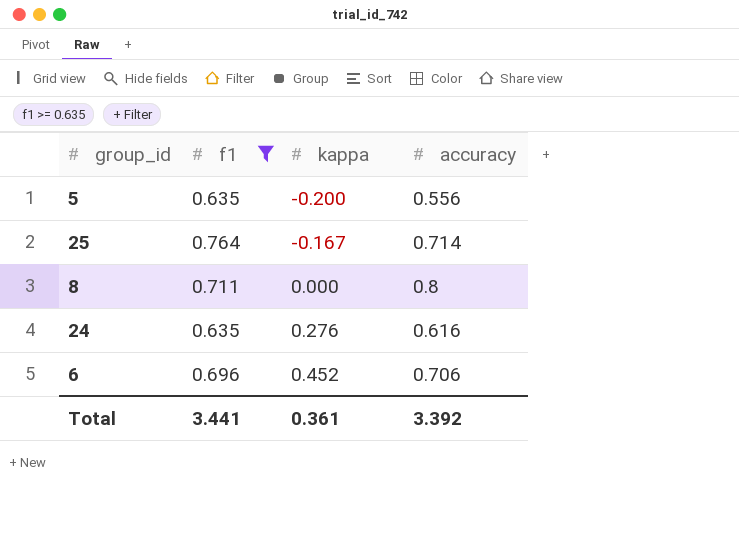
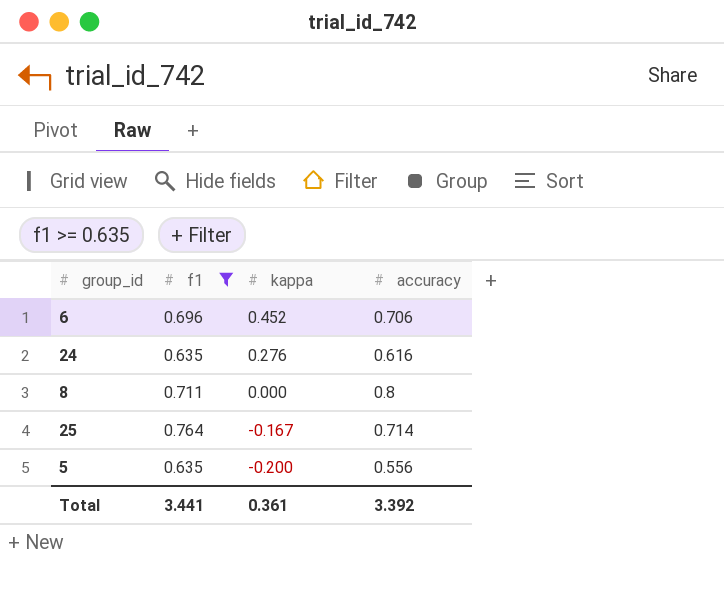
row order: kappa ascending -> kappa descending

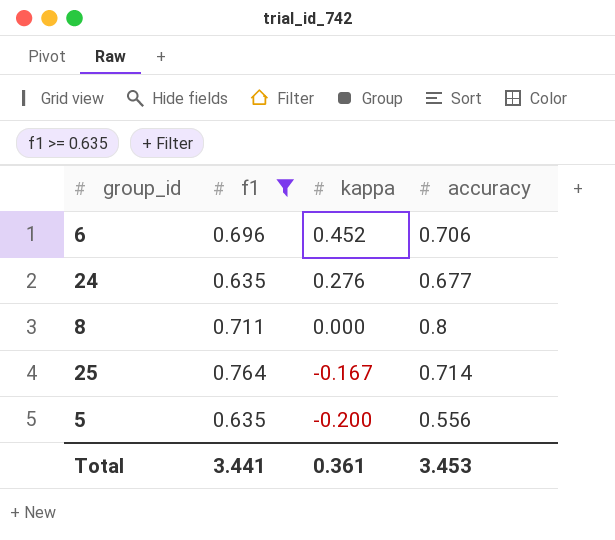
24 | accuracy: 0.616 -> 0.677
Total | accuracy: 3.392 -> 3.453

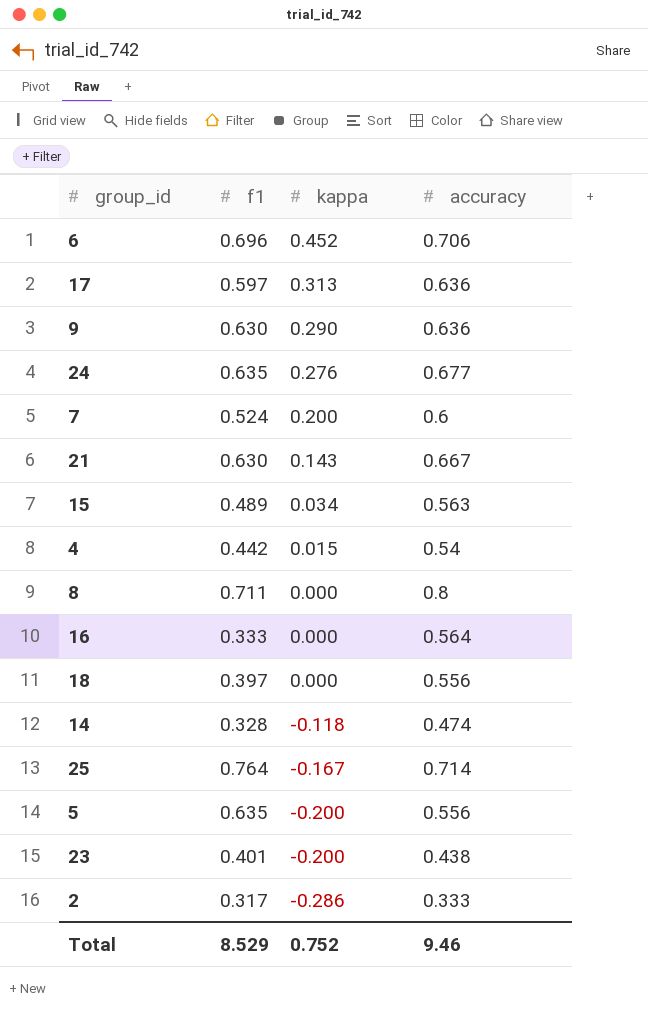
filter: f1 >= 0.635 -> none
Total | f1: 3.441 -> 8.529
Total | kappa: 0.361 -> 0.752
Total | accuracy: 3.453 -> 9.46

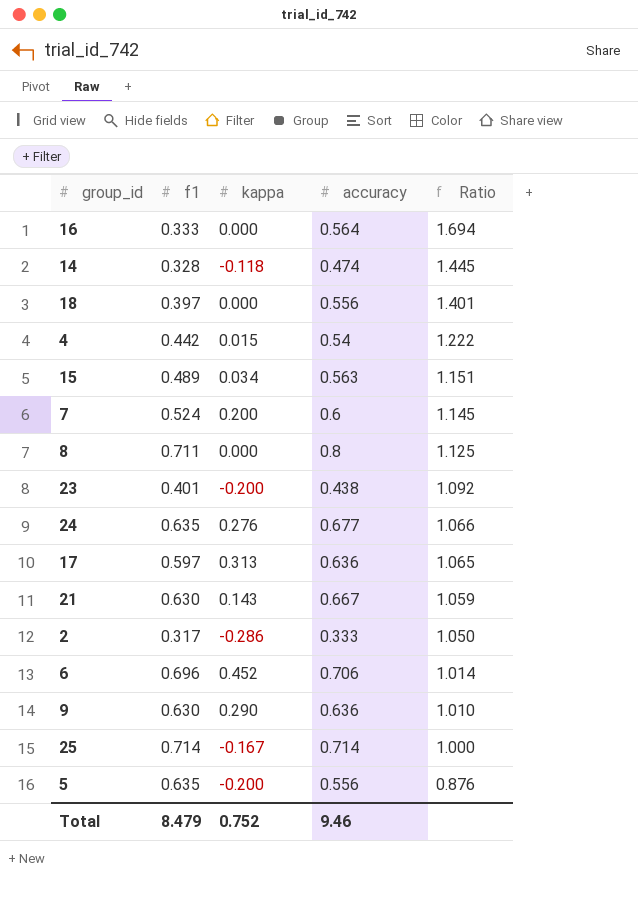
row order: kappa descending -> Ratio descending
column Ratio | formula: none -> [accuracy] / [f1]
25 | f1: 0.764 -> 0.714
Total | f1: 8.529 -> 8.479

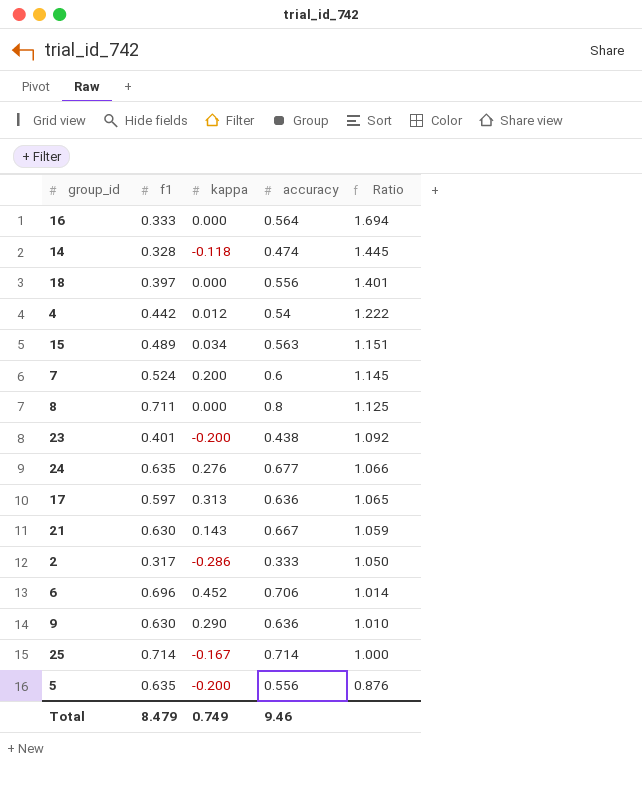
4 | kappa: 0.015 -> 0.012
Total | kappa: 0.752 -> 0.749

